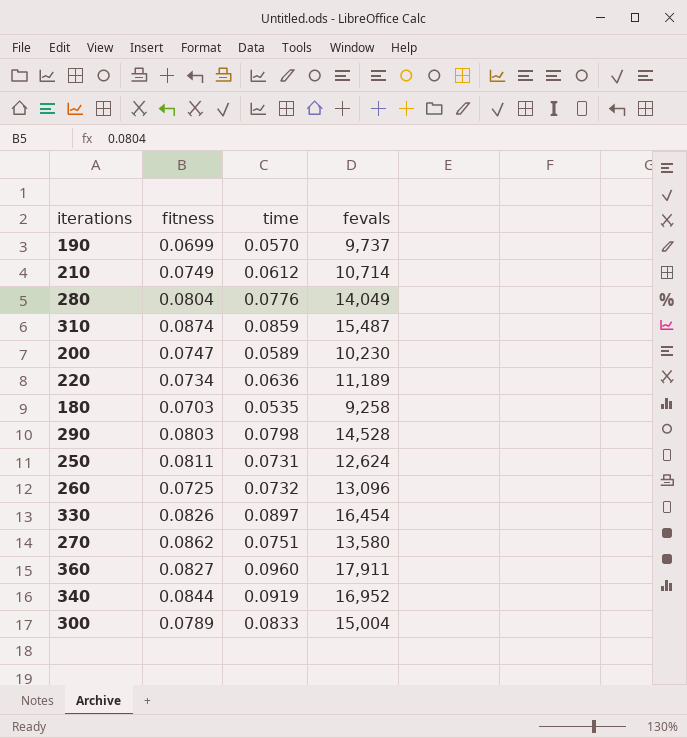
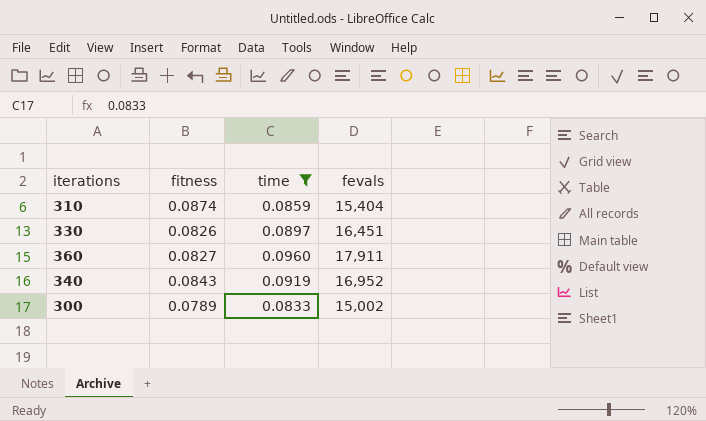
filter: none -> time >= 0.0833
310 | fevals: 15,487 -> 15,404
330 | fevals: 16,454 -> 16,451
340 | fitness: 0.0844 -> 0.0843
300 | fevals: 15,004 -> 15,002

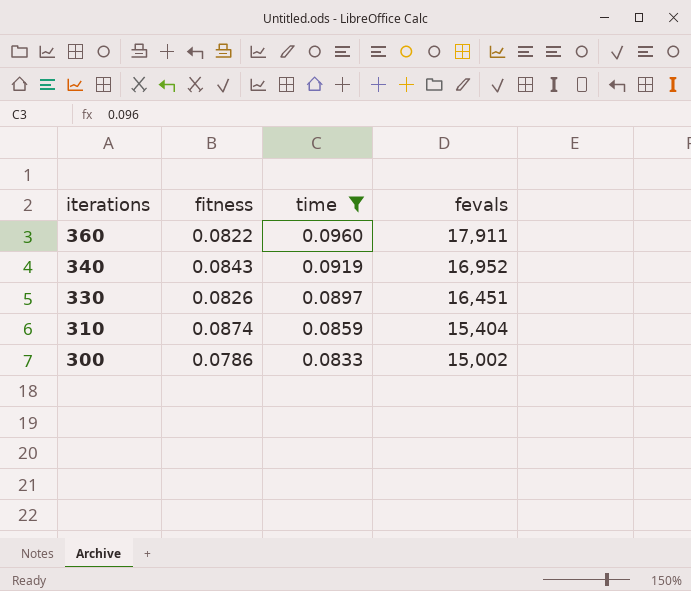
row order: none -> iterations descending
360 | fitness: 0.0827 -> 0.0822
300 | fitness: 0.0789 -> 0.0786

